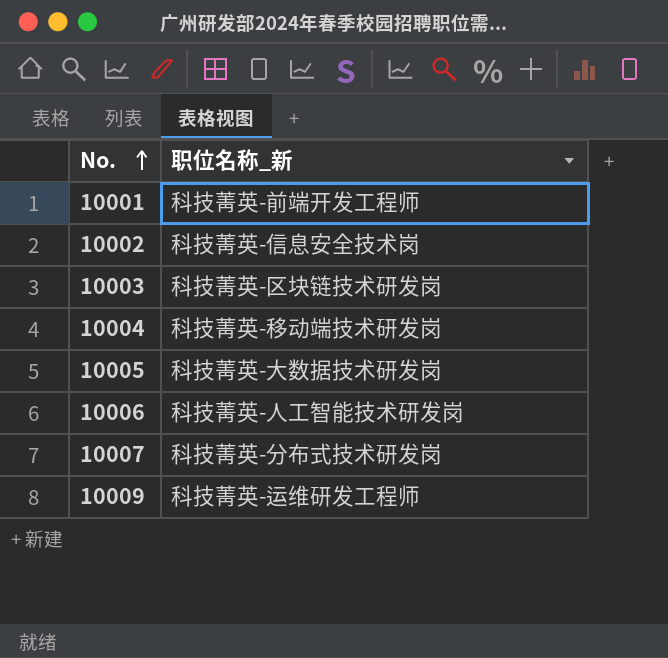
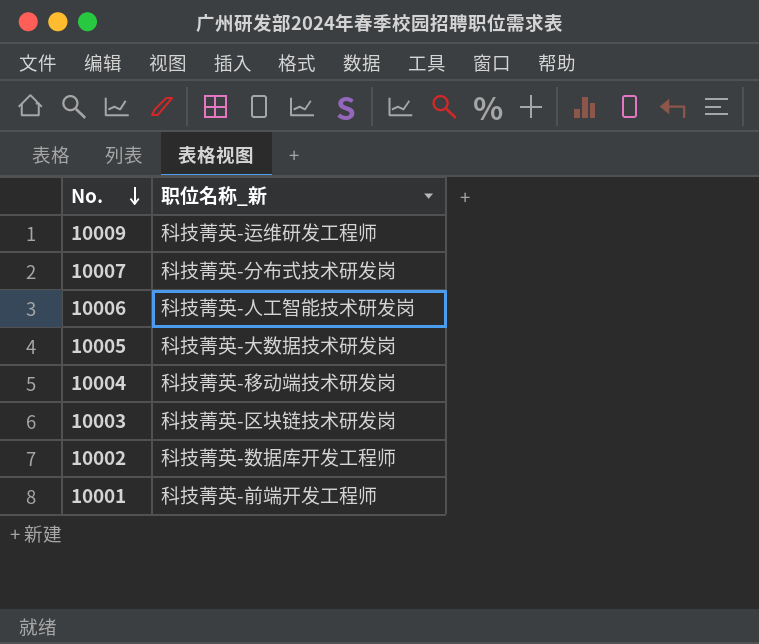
row order: No. ascending -> No. descending
10002 | 职位名称_新: 科技菁英-信息安全技术岗 -> 科技菁英-数据库开发工程师

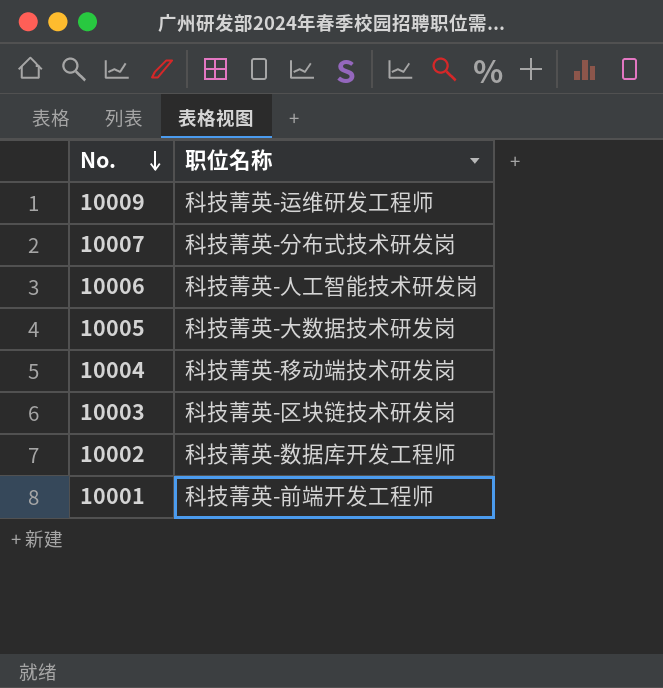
column name: 职位名称_新 -> 职位名称

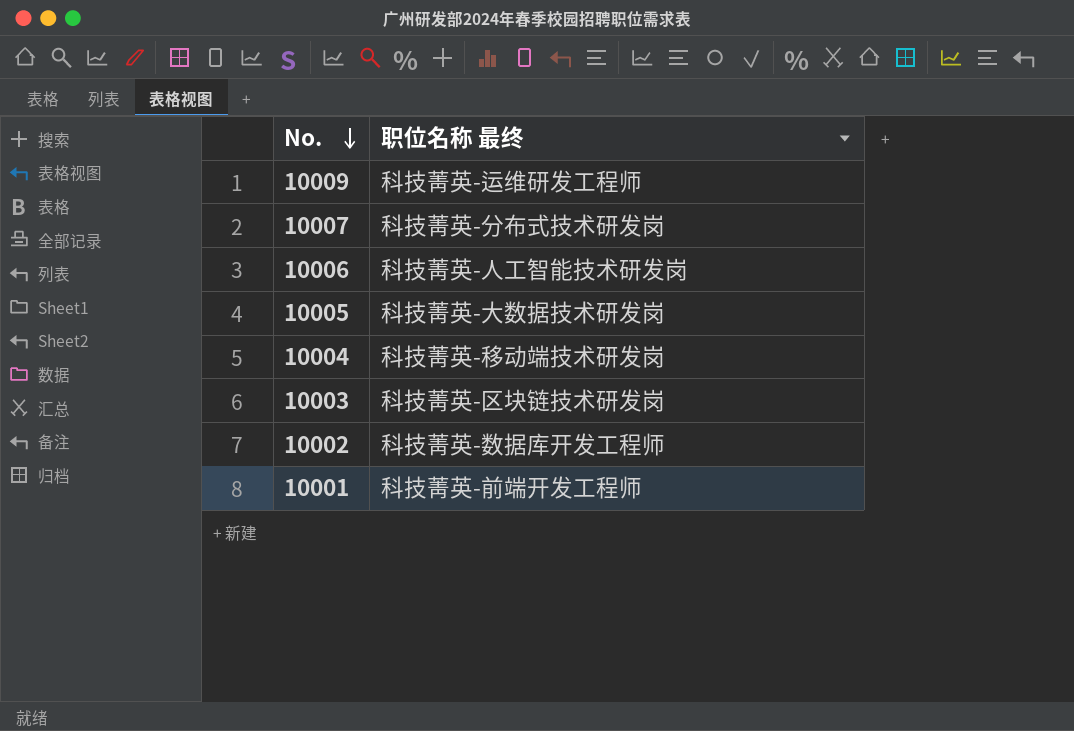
column name: 职位名称 -> 职位名称 最终

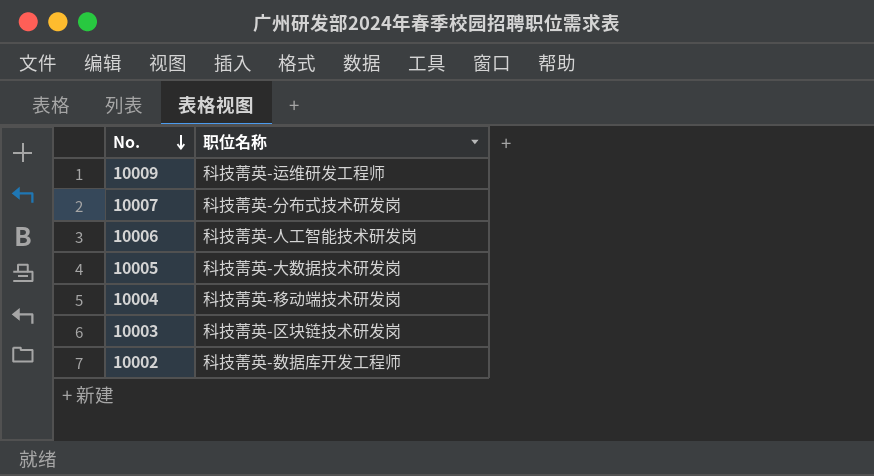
column name: 职位名称 最终 -> 职位名称
row 10001: 科技菁英-前端开发工程师 -> none

